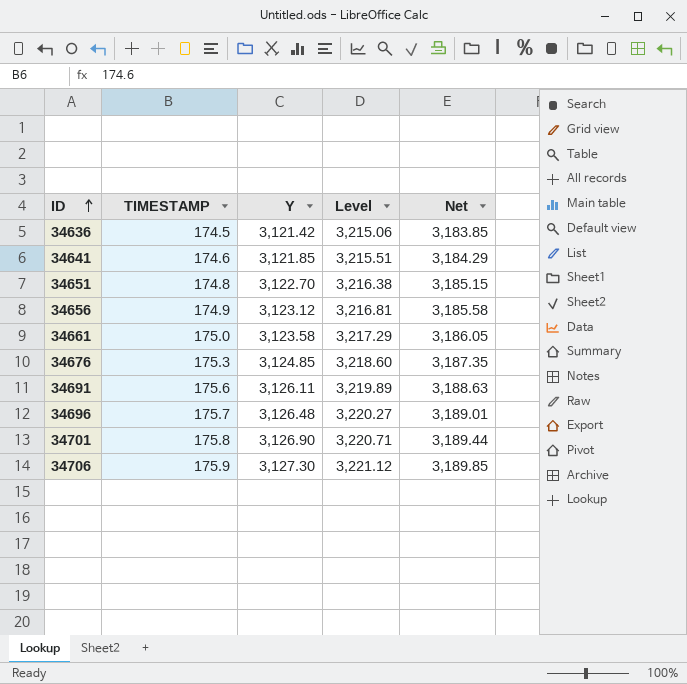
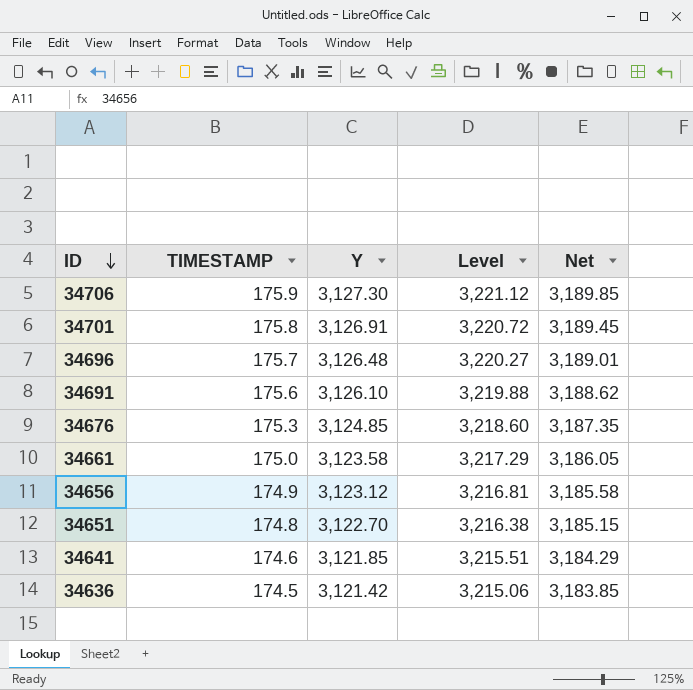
row order: ID ascending -> ID descending
34701 | Y: 3,126.90 -> 3,126.91
34701 | Level: 3,220.71 -> 3,220.72
34701 | Net: 3,189.44 -> 3,189.45
34691 | Y: 3,126.11 -> 3,126.10
34691 | Level: 3,219.89 -> 3,219.88
34691 | Net: 3,188.63 -> 3,188.62

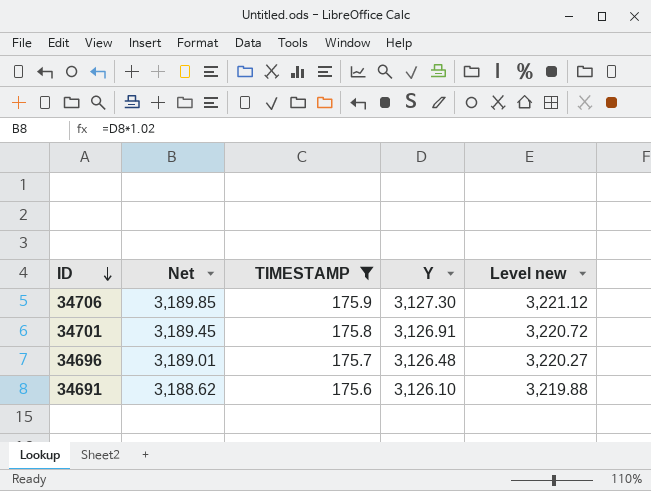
filter: none -> TIMESTAMP >= 175.6
column Net | position: 5 -> 2
column name: Level -> Level new

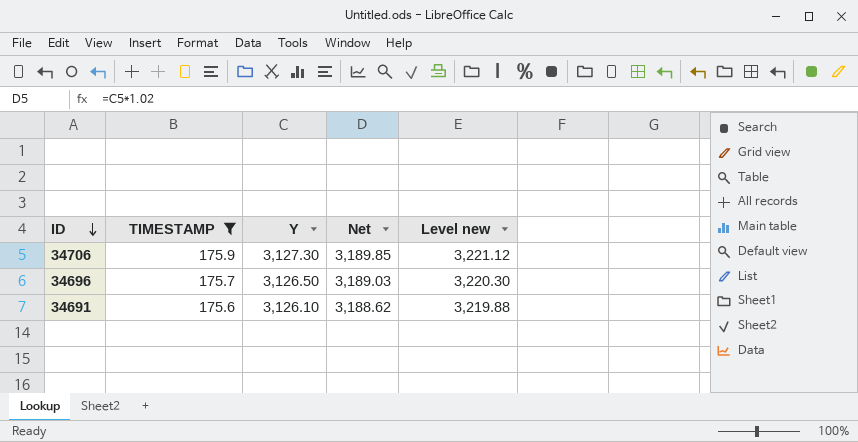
column Net | position: 2 -> 4
row 34701: 3,189.45 | 175.8 | 3,126.91 | 3,220.72 -> none
34696 | Y: 3,126.48 -> 3,126.50
34696 | Net: 3,189.01 -> 3,189.03
34696 | Level new: 3,220.27 -> 3,220.30

